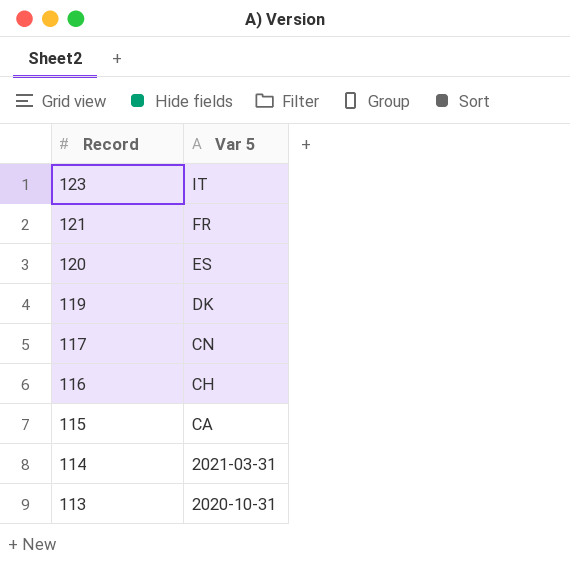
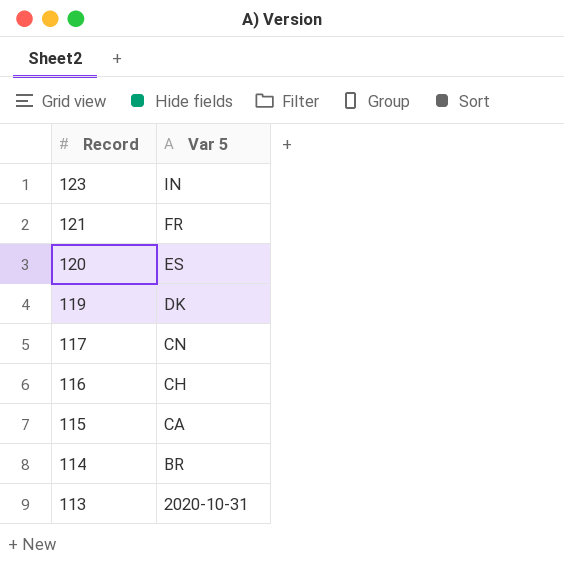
123 | Var 5: IT -> IN
114 | Var 5: 2021-03-31 -> BR

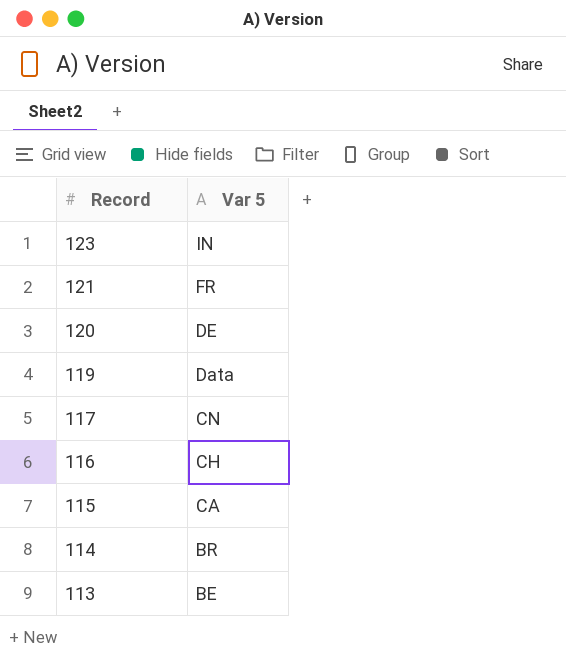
120 | Var 5: ES -> DE
119 | Var 5: DK -> Data
113 | Var 5: 2020-10-31 -> BE

